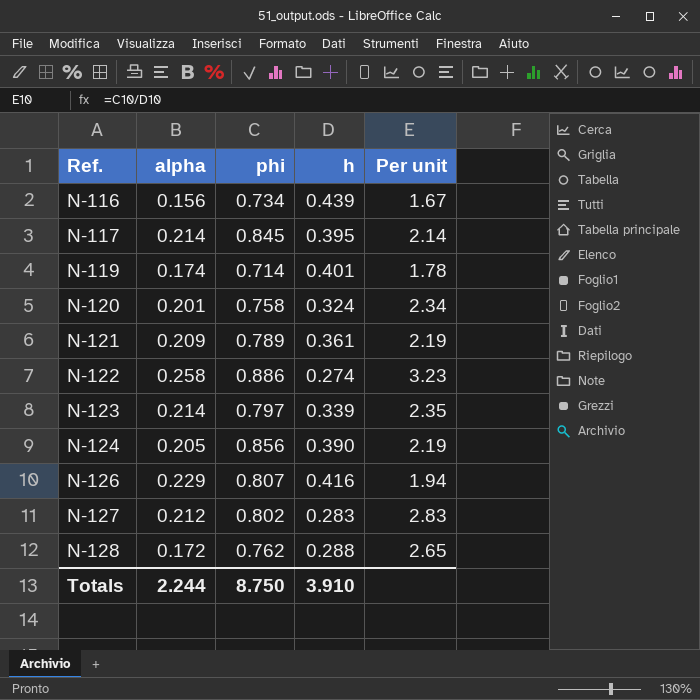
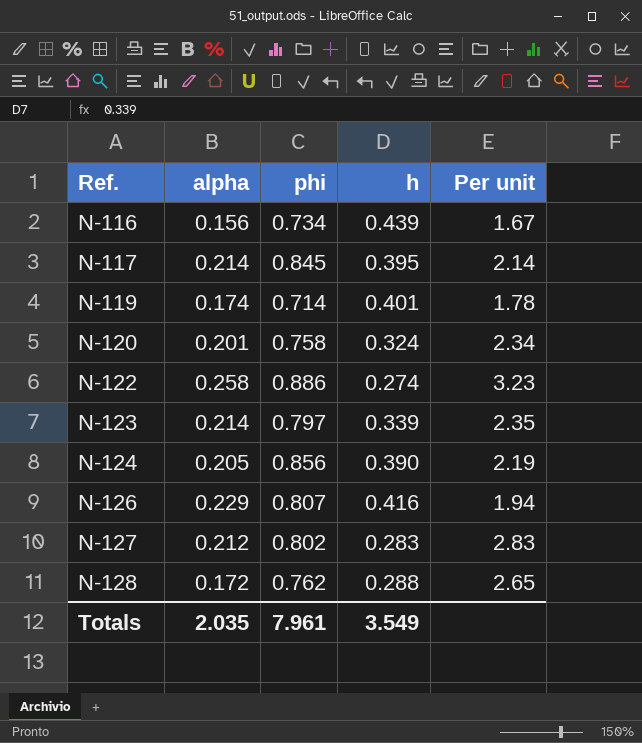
row N-121: 0.209 | 0.789 | 0.361 | 2.19 -> none
Totals | alpha: 2.244 -> 2.035
Totals | phi: 8.750 -> 7.961
Totals | h: 3.910 -> 3.549

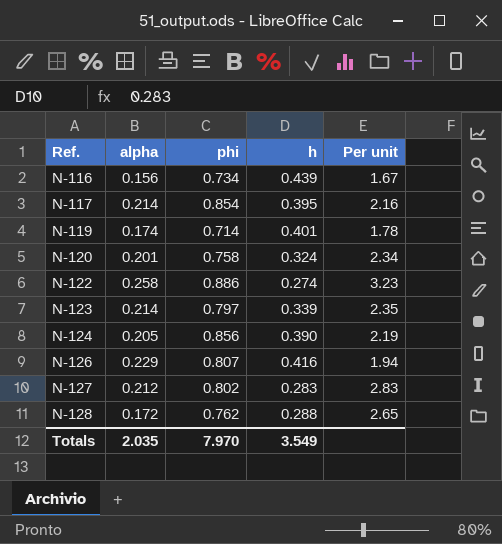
N-117 | phi: 0.845 -> 0.854
N-117 | Per unit: 2.14 -> 2.16
Totals | phi: 7.961 -> 7.970

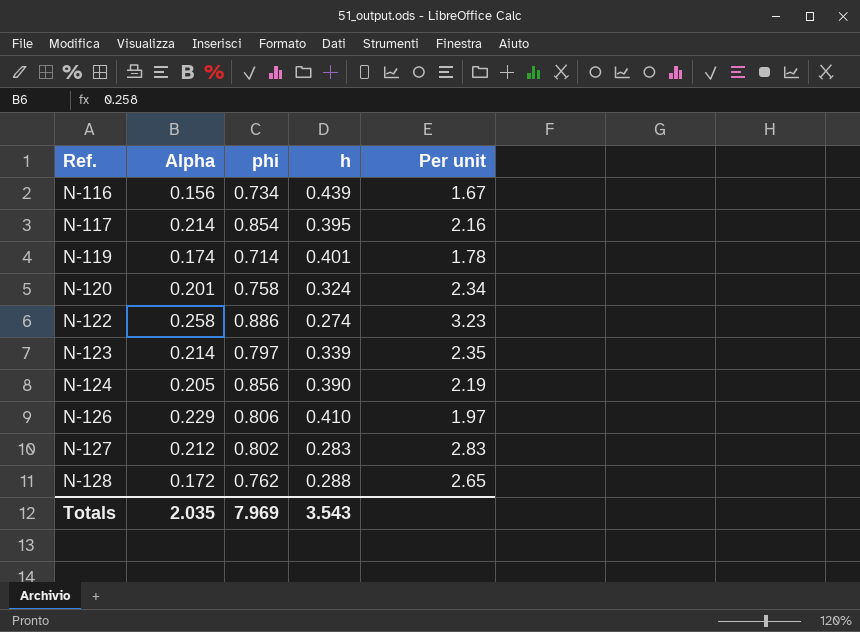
column name: alpha -> Alpha
N-126 | phi: 0.807 -> 0.806
N-126 | h: 0.416 -> 0.410
N-126 | Per unit: 1.94 -> 1.97
Totals | phi: 7.970 -> 7.969
Totals | h: 3.549 -> 3.543

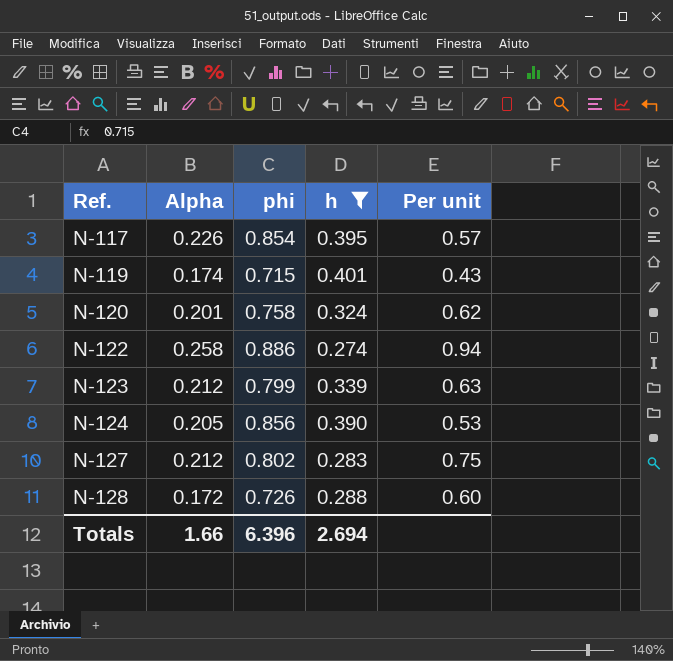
filter: none -> h <= 0.401
column Per unit | formula: [phi] / [h] -> [Alpha] / [h]
N-117 | Alpha: 0.214 -> 0.226
N-119 | phi: 0.714 -> 0.715
N-123 | Alpha: 0.214 -> 0.212
N-123 | phi: 0.797 -> 0.799
N-128 | phi: 0.762 -> 0.726
Totals | Alpha: 2.035 -> 1.66
Totals | phi: 7.969 -> 6.396
Totals | h: 3.543 -> 2.694

